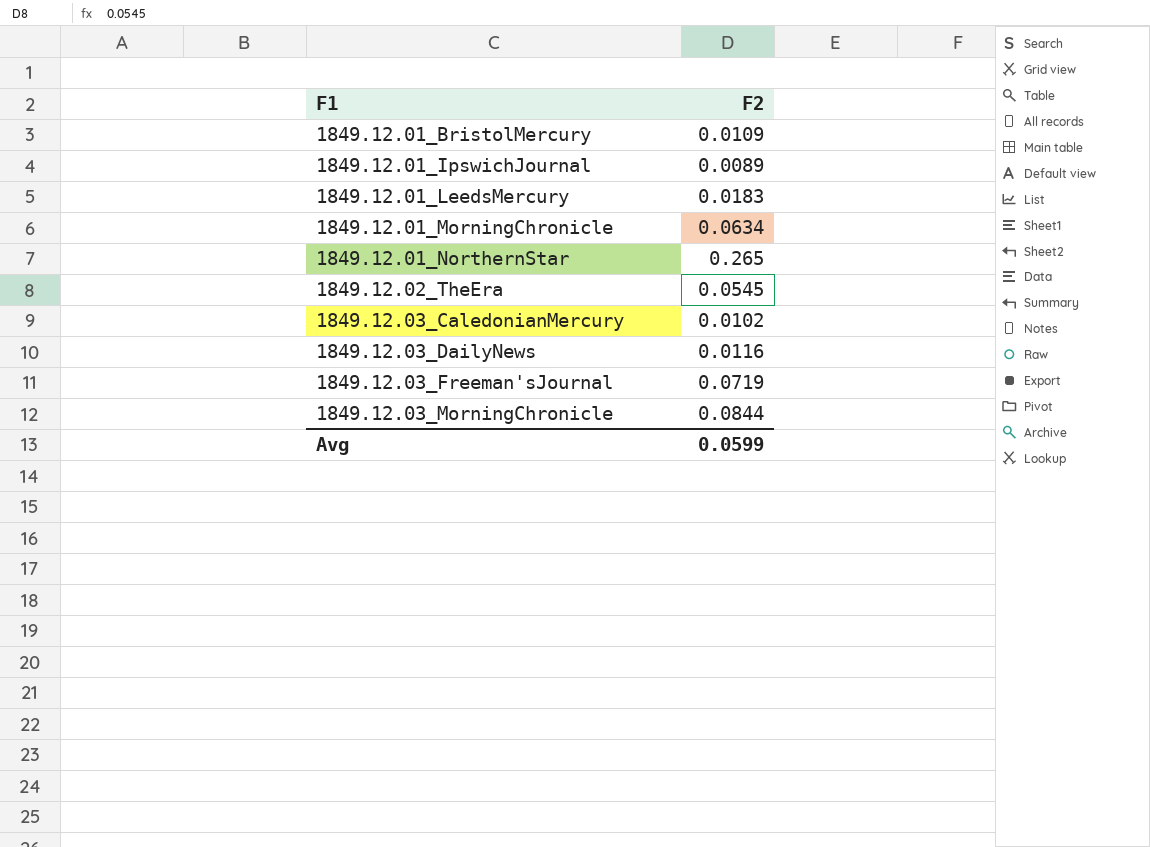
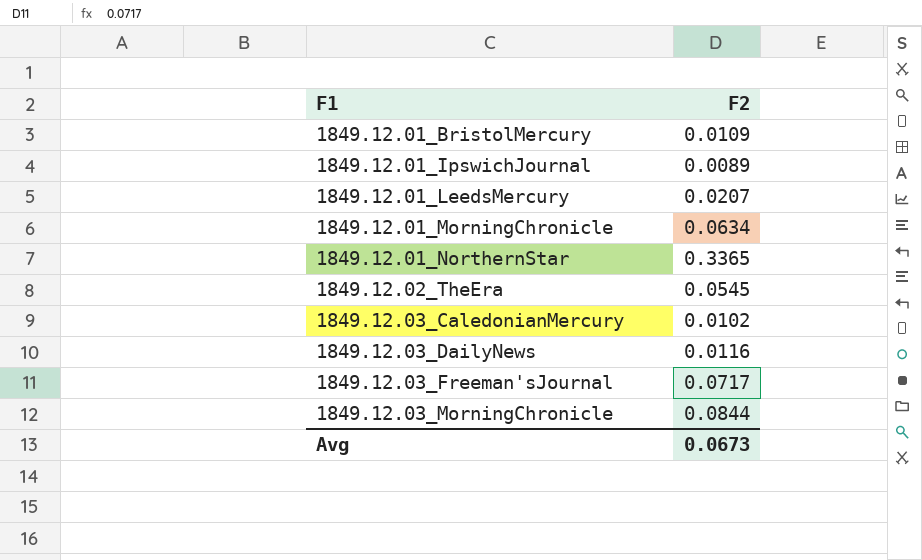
1849.12.01_LeedsMercury | F2: 0.0183 -> 0.0207
1849.12.01_NorthernStar | F2: 0.265 -> 0.3365
1849.12.03_Freeman'sJournal | F2: 0.0719 -> 0.0717
Avg | F2: 0.0599 -> 0.0673

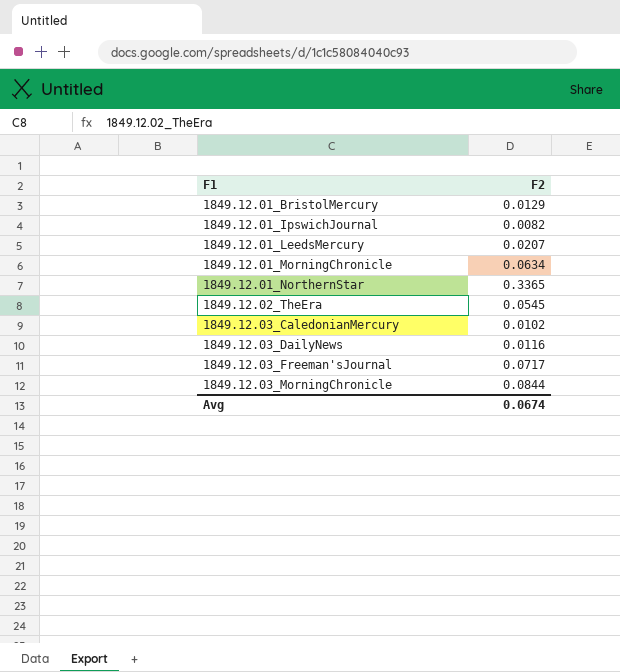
1849.12.01_BristolMercury | F2: 0.0109 -> 0.0129
1849.12.01_IpswichJournal | F2: 0.0089 -> 0.0082
Avg | F2: 0.0673 -> 0.0674

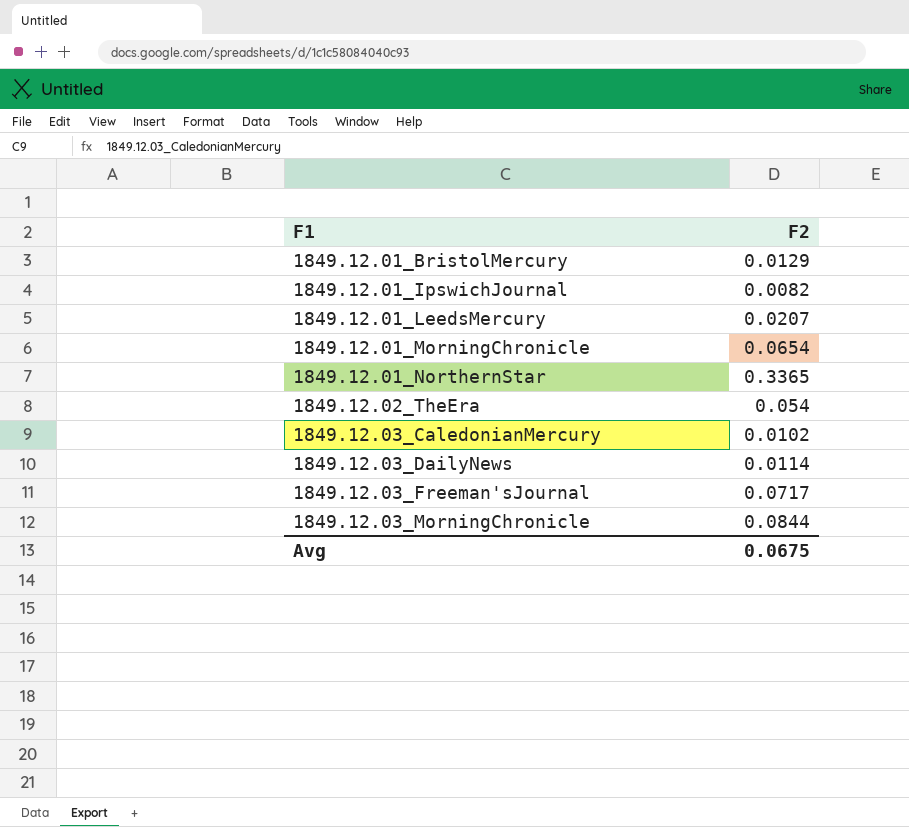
1849.12.01_MorningChronicle | F2: 0.0634 -> 0.0654
1849.12.02_TheEra | F2: 0.0545 -> 0.054
1849.12.03_DailyNews | F2: 0.0116 -> 0.0114
Avg | F2: 0.0674 -> 0.0675

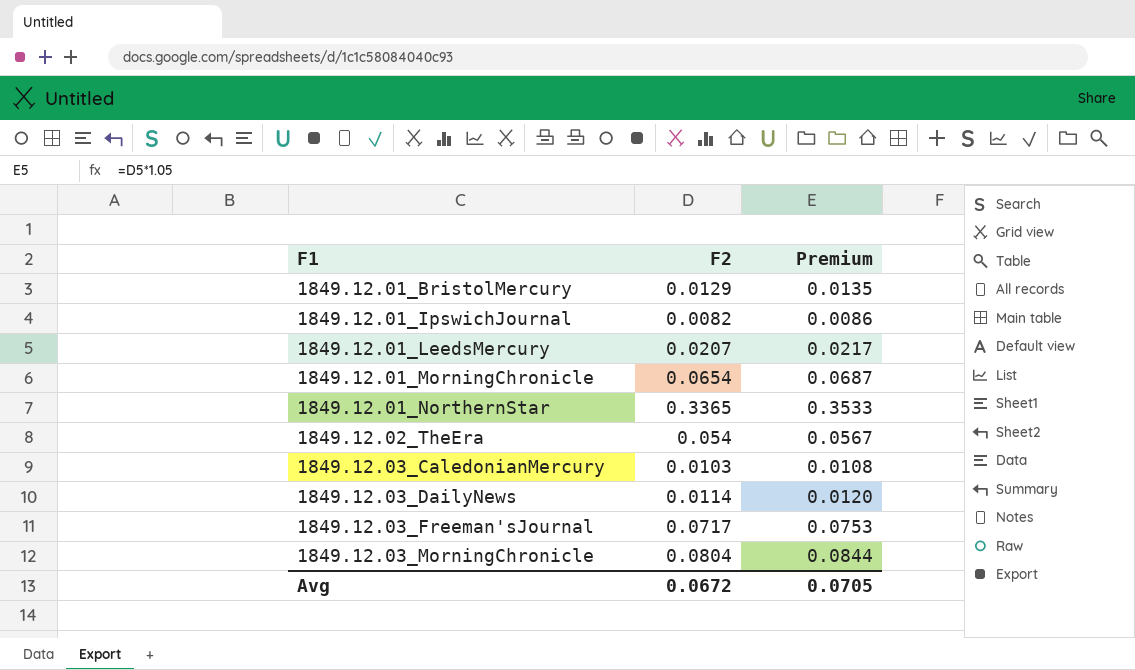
column Premium | formula: none -> [F2] * 1.05
1849.12.03_CaledonianMercury | F2: 0.0102 -> 0.0103
1849.12.03_MorningChronicle | F2: 0.0844 -> 0.0804
Avg | F2: 0.0675 -> 0.0672

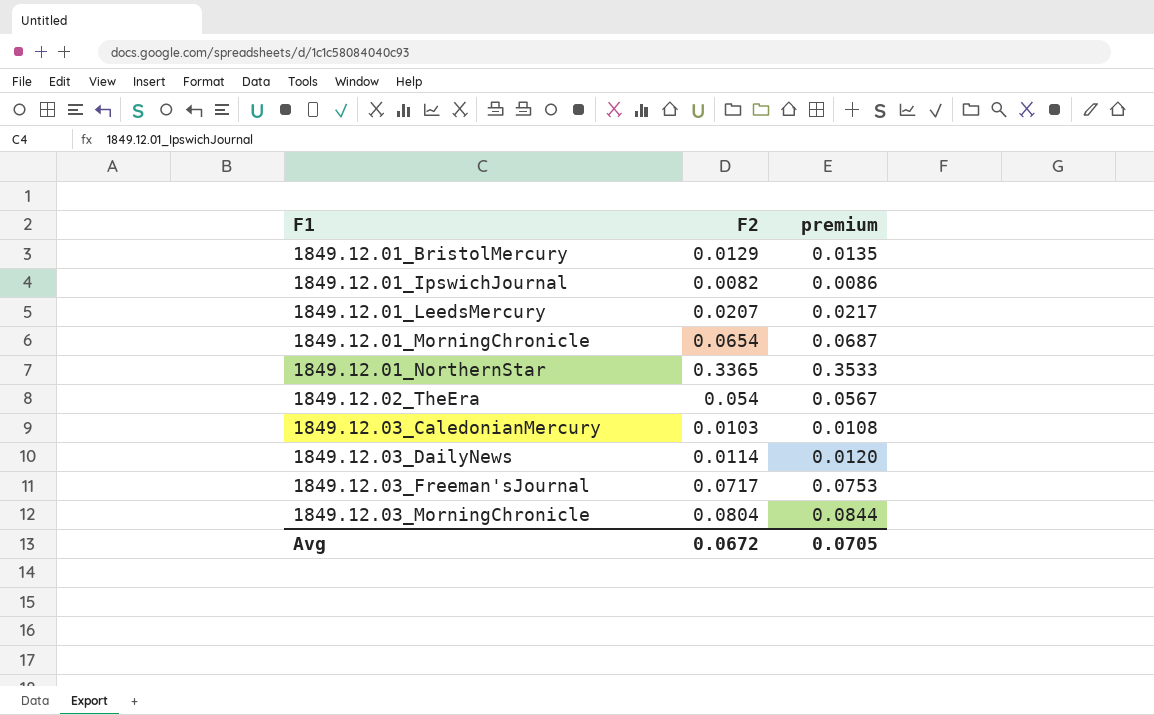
column name: Premium -> premium

